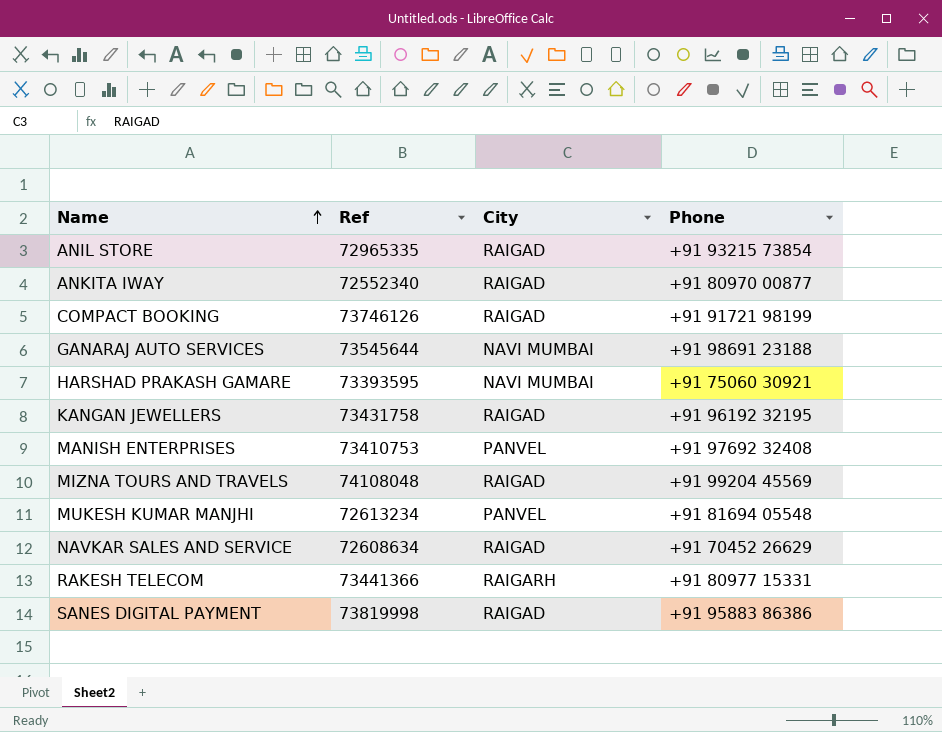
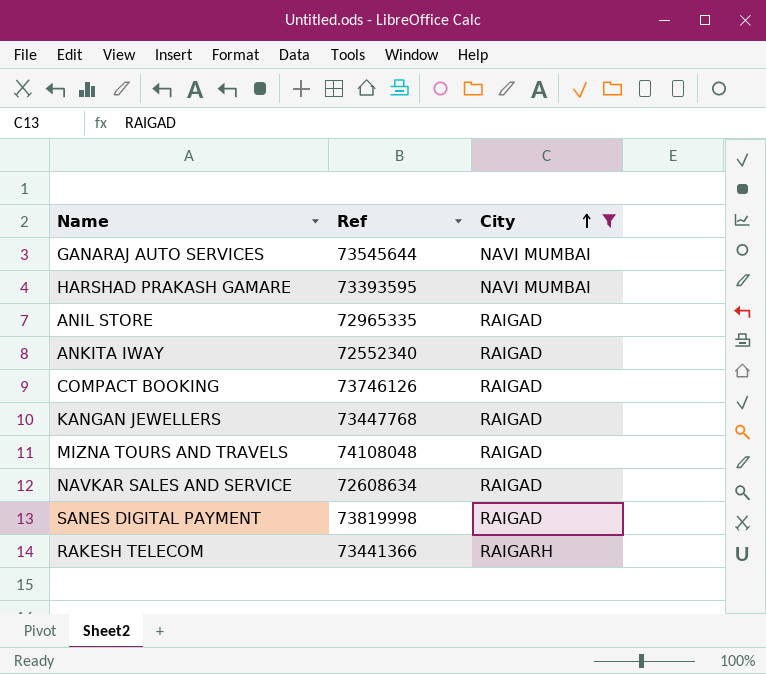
filter: none -> City != PANVEL
row order: Name ascending -> City ascending
column Phone | position: 4 -> none
KANGAN JEWELLERS | Ref: 73431758 -> 73447768

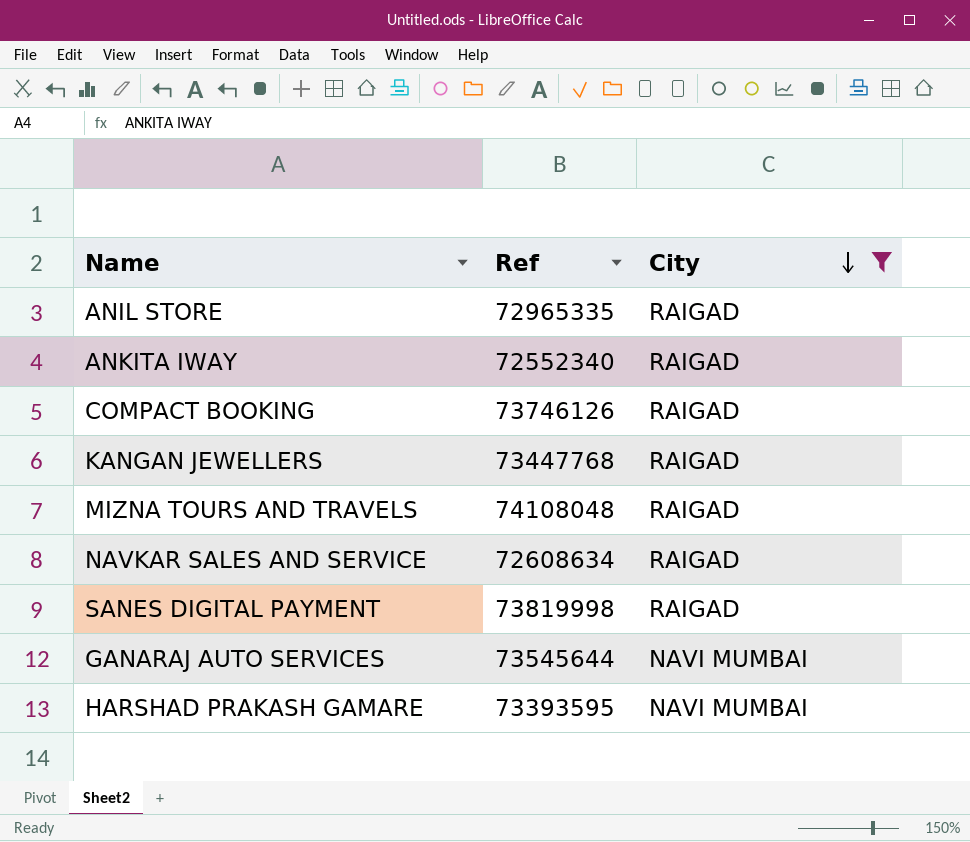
row order: City ascending -> City descending
row RAKESH TELECOM: 73441366 | RAIGARH -> none

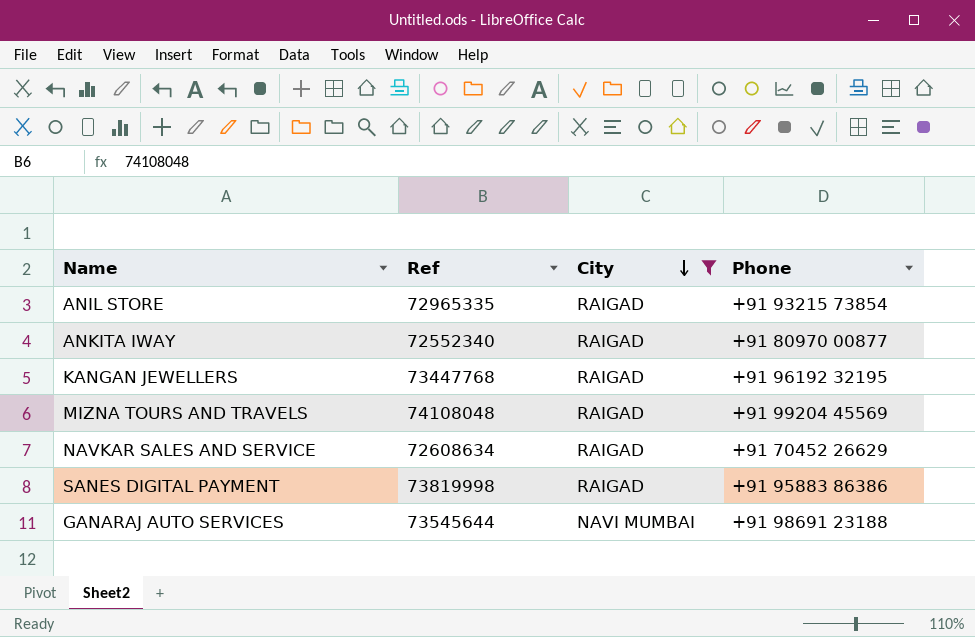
column Phone | position: none -> 4
row COMPACT BOOKING: 73746126 | RAIGAD -> none
row HARSHAD PRAKASH GAMARE: 73393595 | NAVI MUMBAI -> none

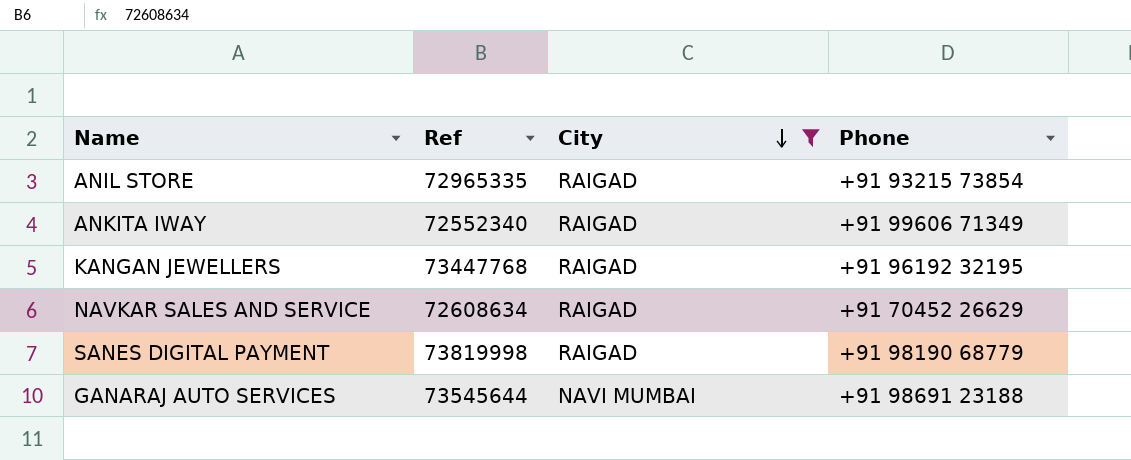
row MIZNA TOURS AND TRAVELS: 74108048 | RAIGAD | +91 99204 45569 -> none
ANKITA IWAY | Phone: +91 80970 00877 -> +91 99606 71349
SANES DIGITAL PAYMENT | Phone: +91 95883 86386 -> +91 98190 68779

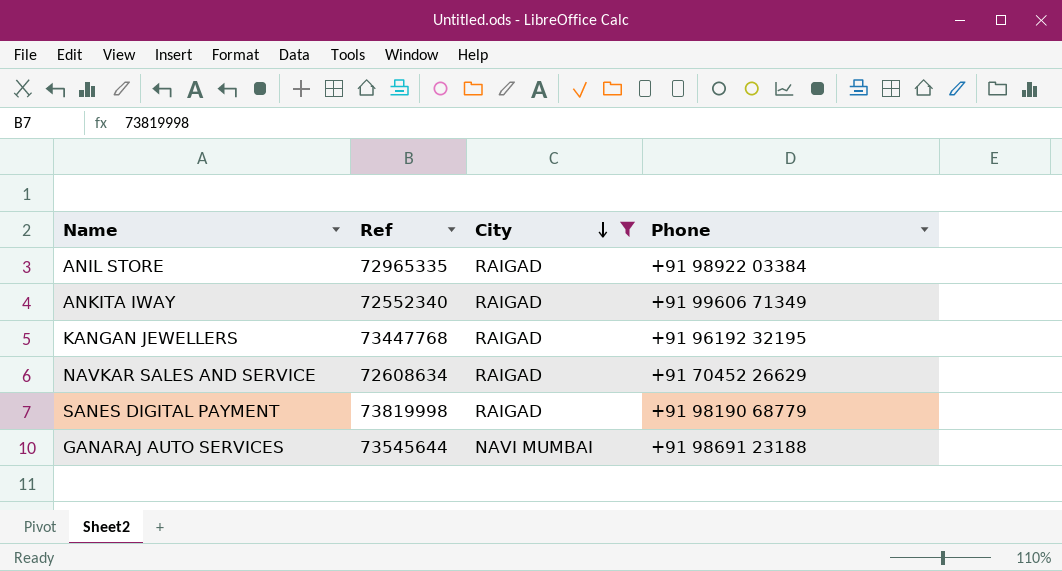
ANIL STORE | Phone: +91 93215 73854 -> +91 98922 03384

